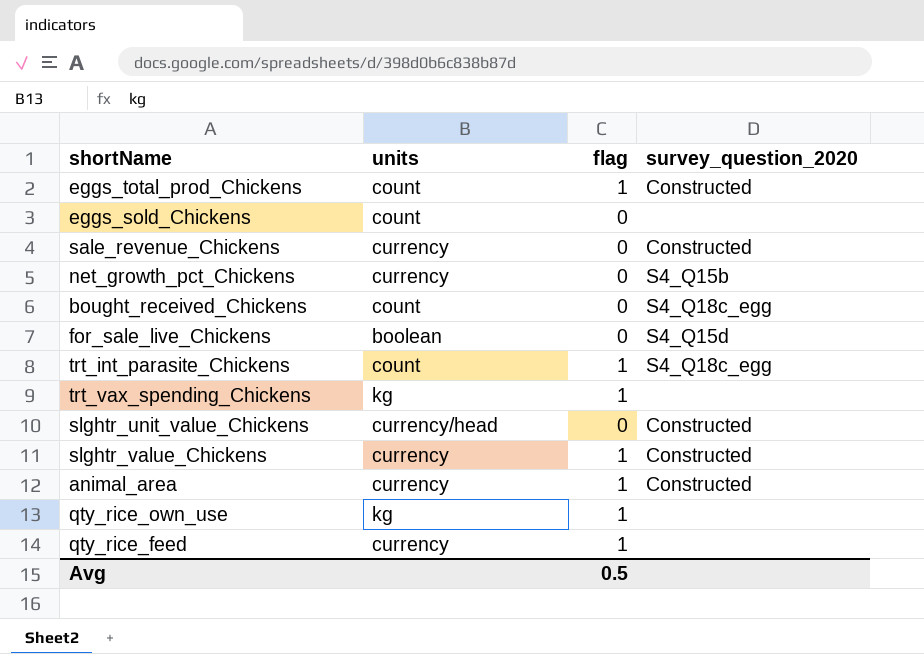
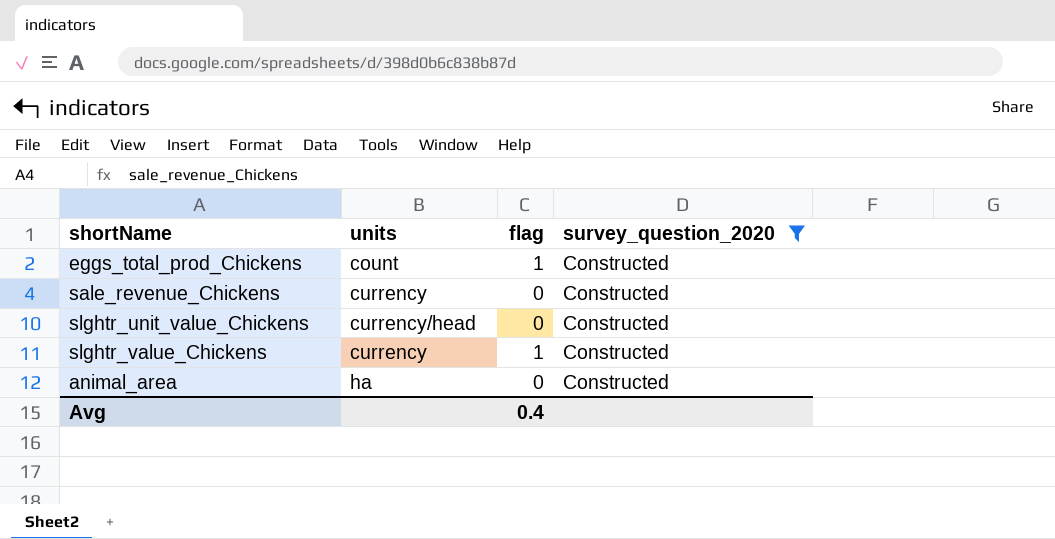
filter: none -> survey_question_2020 = Constructed
animal_area | units: currency -> ha
animal_area | flag: 1 -> 0
Avg | flag: 0.5 -> 0.4

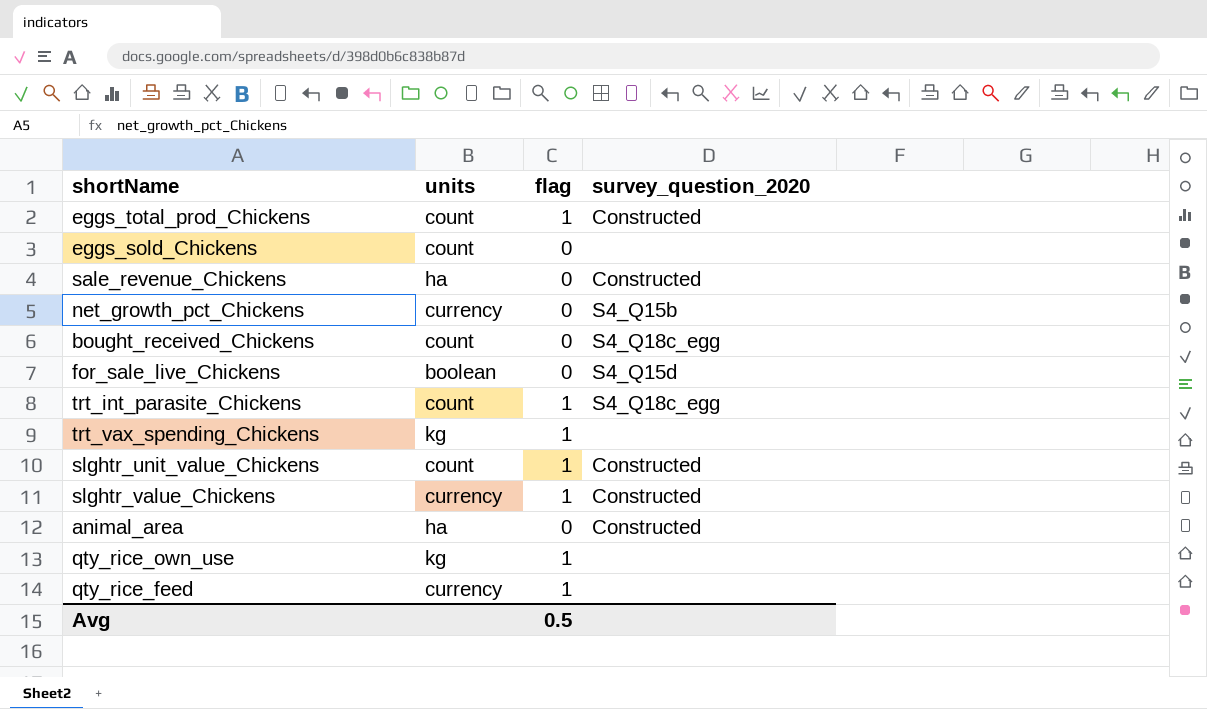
filter: survey_question_2020 = Constructed -> none
sale_revenue_Chickens | units: currency -> ha
slghtr_unit_value_Chickens | units: currency/head -> count
slghtr_unit_value_Chickens | flag: 0 -> 1
Avg | flag: 0.4 -> 0.5

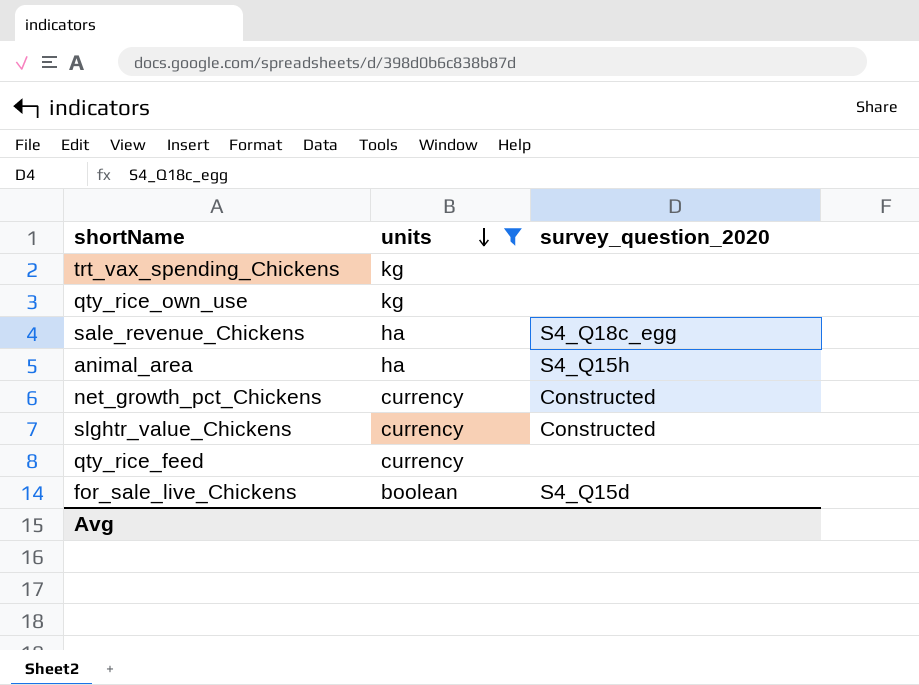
filter: none -> units != count
row order: none -> units descending
column flag | position: 3 -> none
sale_revenue_Chickens | survey_question_2020: Constructed -> S4_Q18c_egg
animal_area | survey_question_2020: Constructed -> S4_Q15h
net_growth_pct_Chickens | survey_question_2020: S4_Q15b -> Constructed

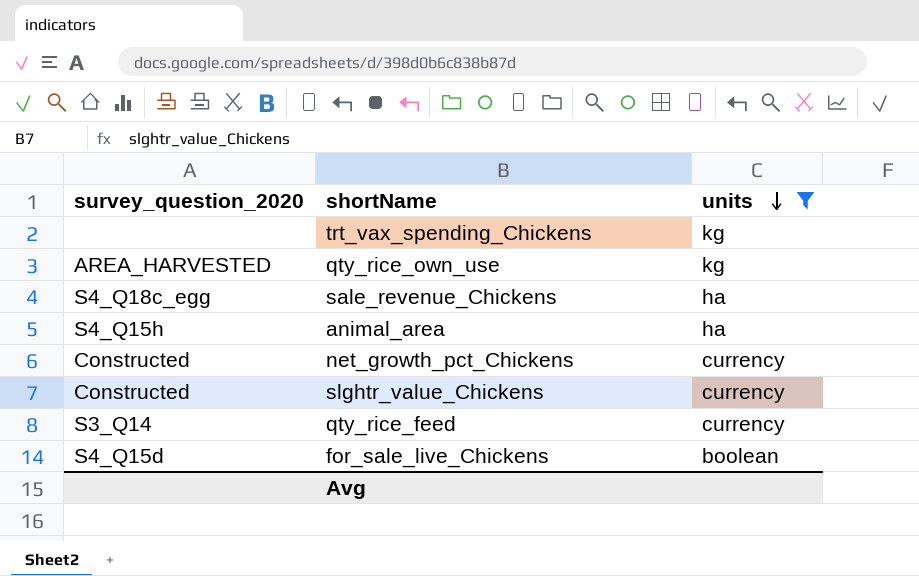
column survey_question_2020 | position: 3 -> 1
qty_rice_own_use | survey_question_2020: none -> AREA_HARVESTED
qty_rice_feed | survey_question_2020: none -> S3_Q14

